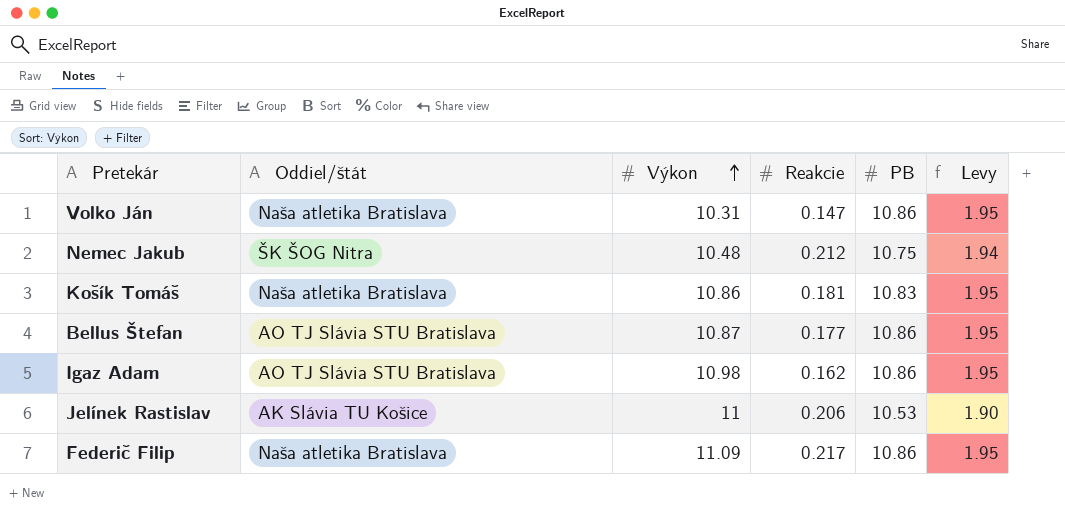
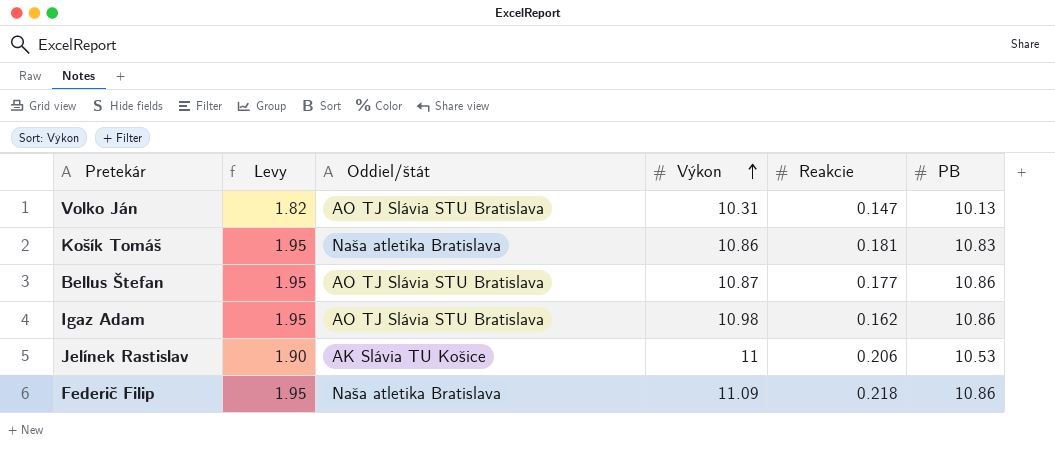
column Levy | position: 6 -> 2
row Nemec Jakub: ŠK ŠOG Nitra | 10.48 | 0.212 | 10.75 | 1.94 -> none
Volko Ján | Levy: 1.95 -> 1.82
Volko Ján | Oddiel/štát: Naša atletika Bratislava -> AO TJ Slávia STU Bratislava
Volko Ján | PB: 10.86 -> 10.13
Federič Filip | Reakcie: 0.217 -> 0.218

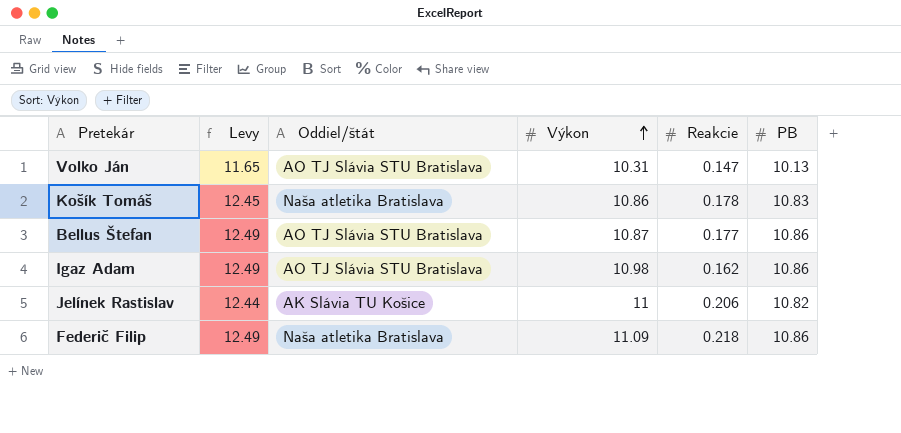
column Levy | formula: [PB] * 0.18 -> [PB] * 1.15
Košík Tomáš | Reakcie: 0.181 -> 0.178
Jelínek Rastislav | PB: 10.53 -> 10.82

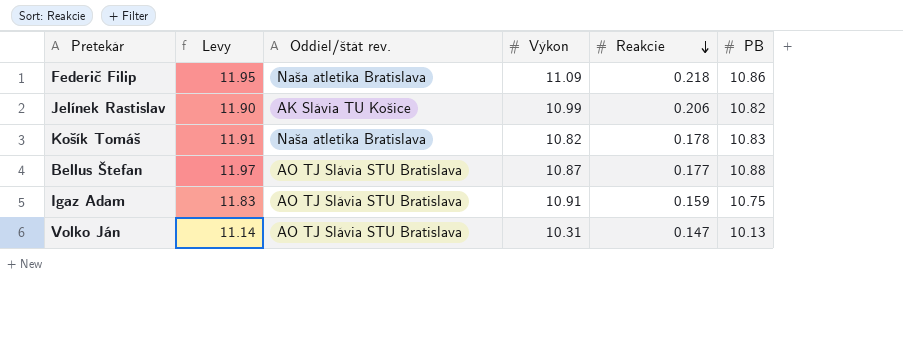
row order: Výkon ascending -> Reakcie descending
column Levy | formula: [PB] * 1.15 -> [PB] * 1.1
column name: Oddiel/štát -> Oddiel/štát rev.
Jelínek Rastislav | Výkon: 11 -> 10.99
Košík Tomáš | Výkon: 10.86 -> 10.82
Bellus Štefan | PB: 10.86 -> 10.88
Igaz Adam | Výkon: 10.98 -> 10.91
Igaz Adam | Reakcie: 0.162 -> 0.159
Igaz Adam | PB: 10.86 -> 10.75

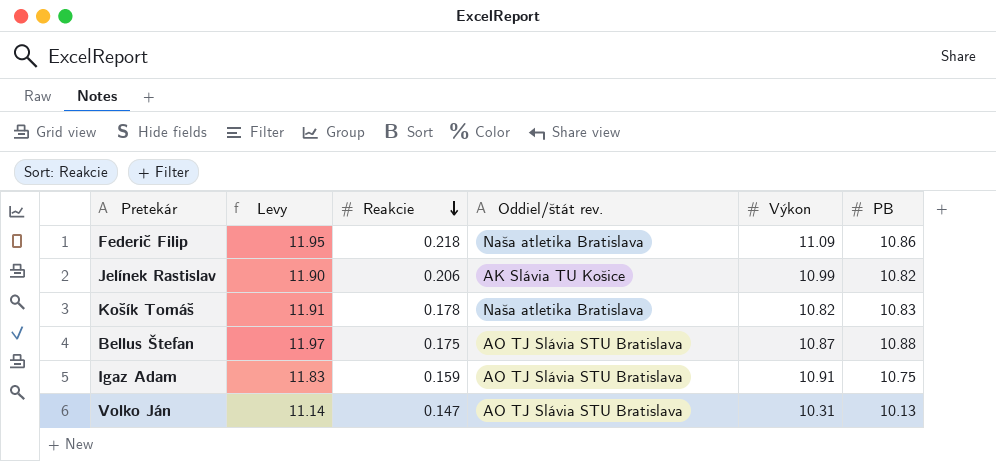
column Reakcie | position: 5 -> 3
Bellus Štefan | Reakcie: 0.177 -> 0.175

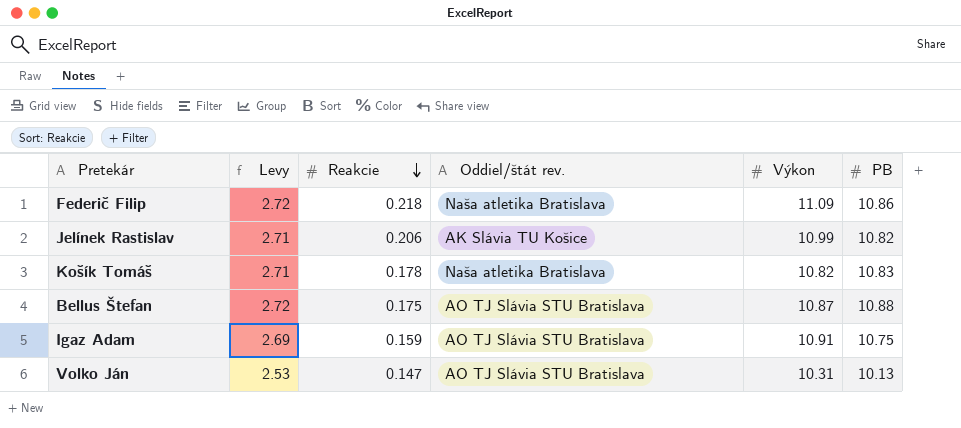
column Levy | formula: [PB] * 1.1 -> [PB] * 0.25

